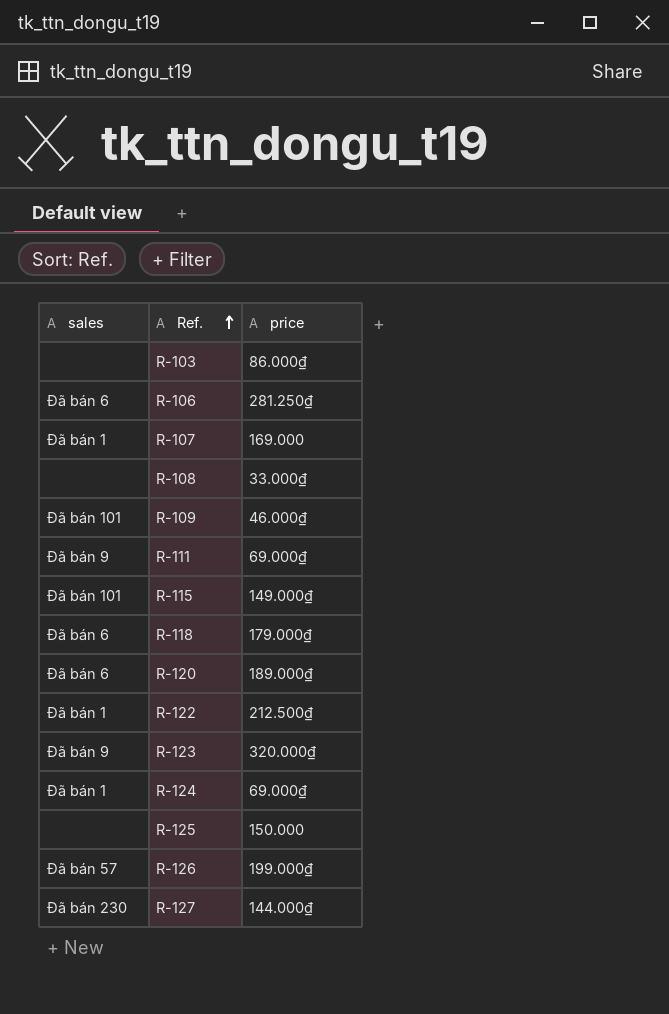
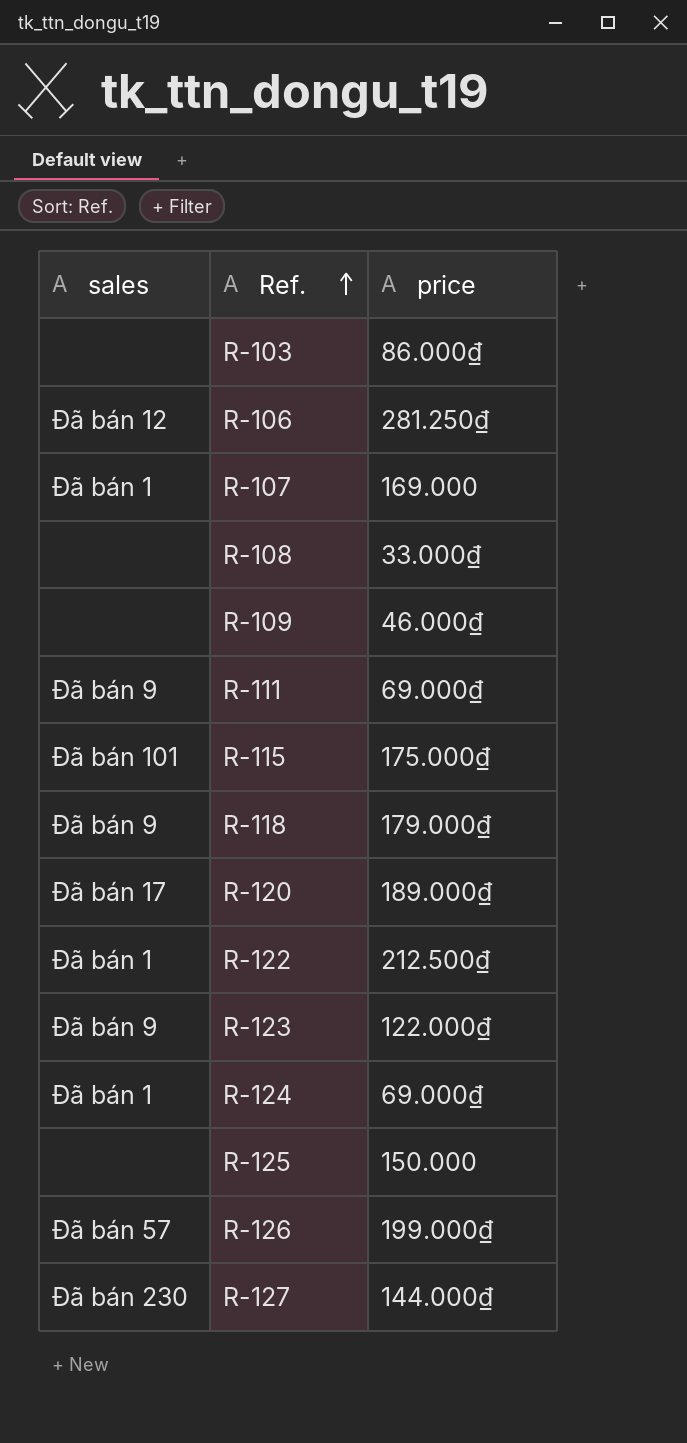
R-106 | sales: Đã bán 6 -> Đã bán 12
R-109 | sales: Đã bán 101 -> none
R-115 | price: 149.000₫ -> 175.000₫
R-118 | sales: Đã bán 6 -> Đã bán 9
R-120 | sales: Đã bán 6 -> Đã bán 17
R-123 | price: 320.000₫ -> 122.000₫

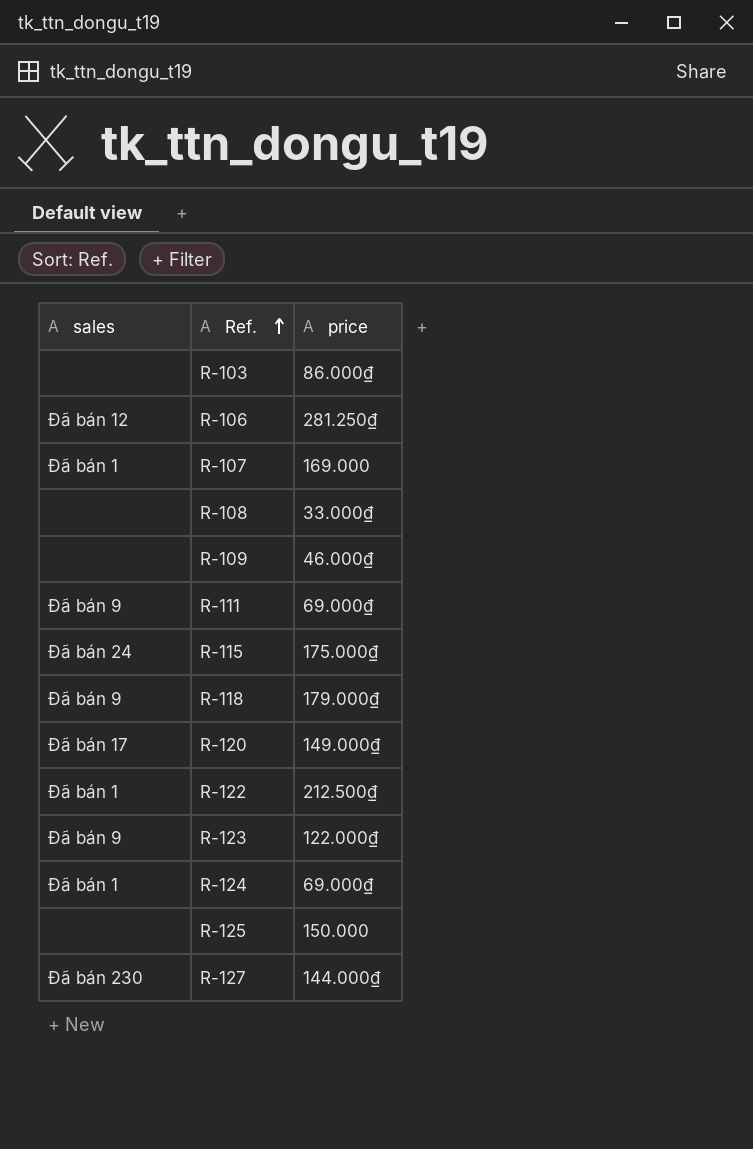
row R-126: Đã bán 57 | 199.000₫ -> none
R-115 | sales: Đã bán 101 -> Đã bán 24
R-120 | price: 189.000₫ -> 149.000₫

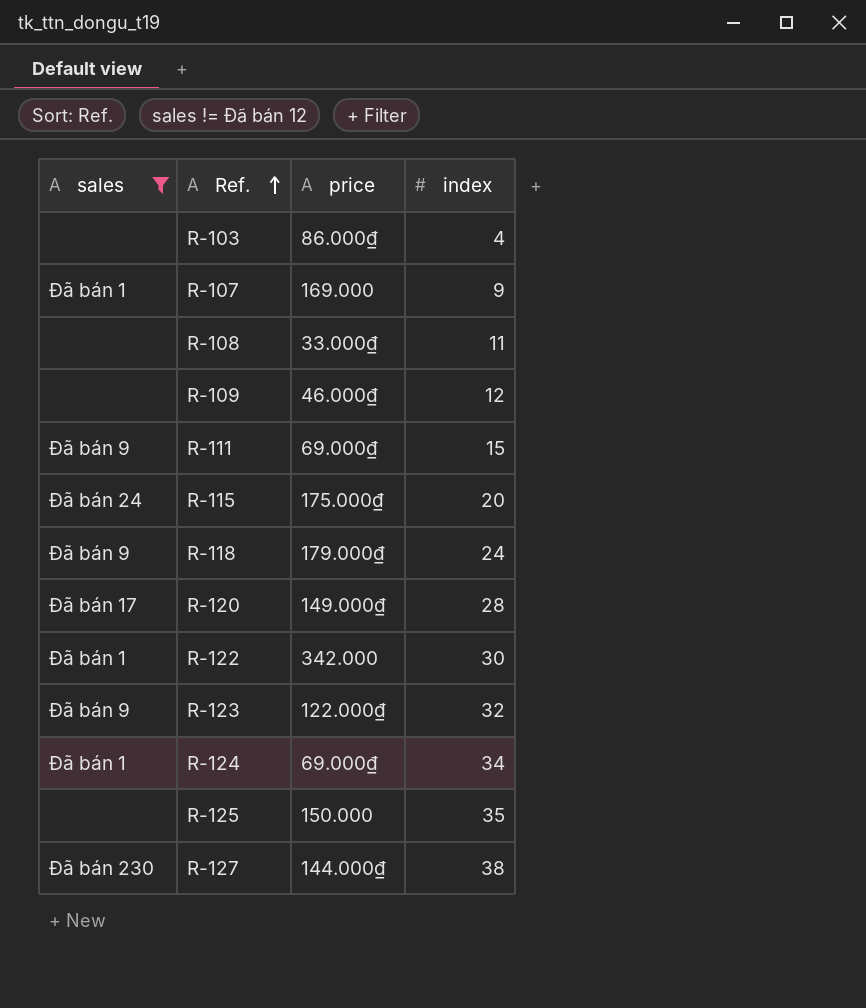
filter: none -> sales != Đã bán 12
column index | position: none -> 4
R-122 | price: 212.500₫ -> 342.000

